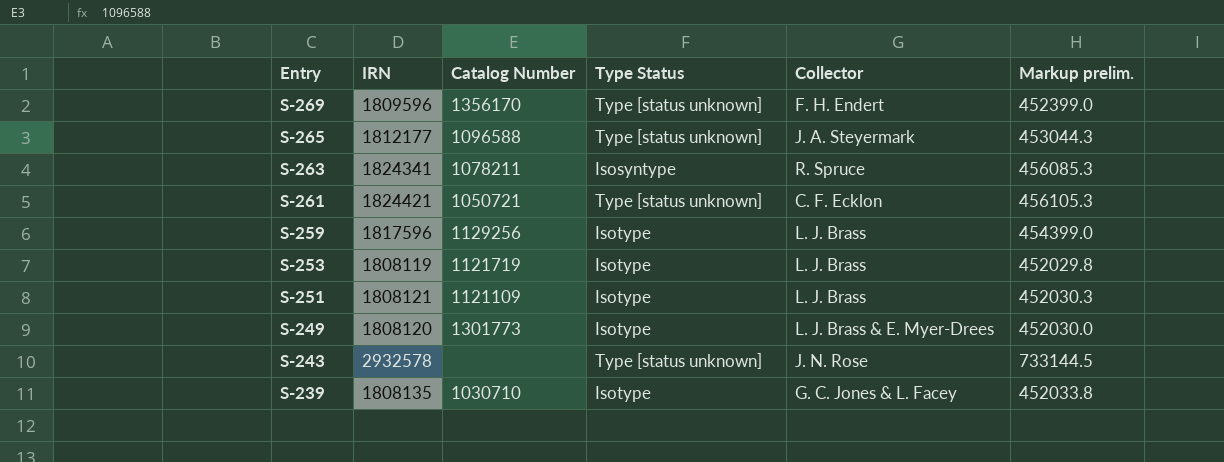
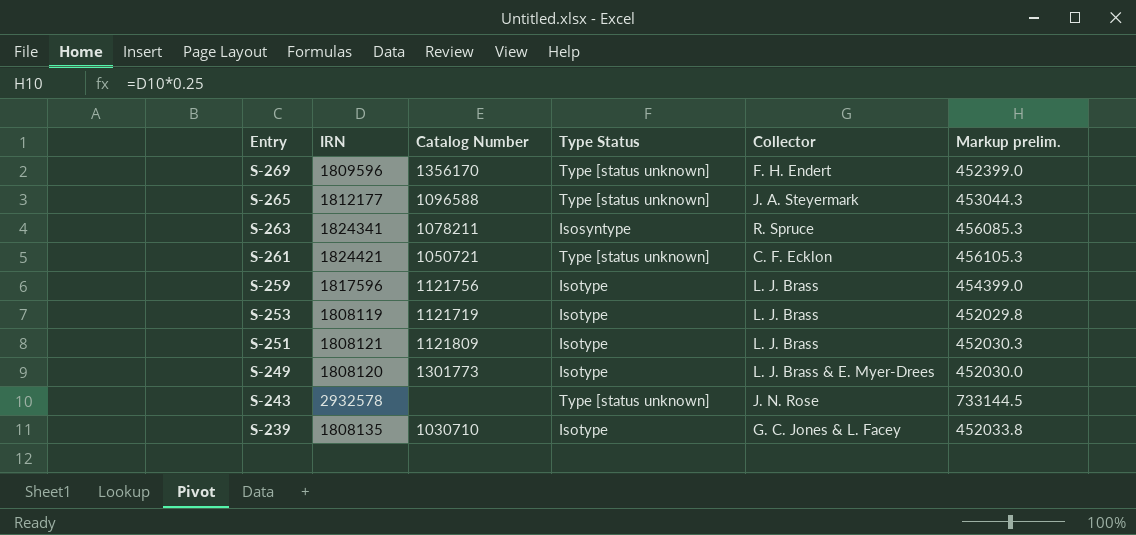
S-259 | Catalog Number: 1129256 -> 1121756
S-251 | Catalog Number: 1121109 -> 1121809

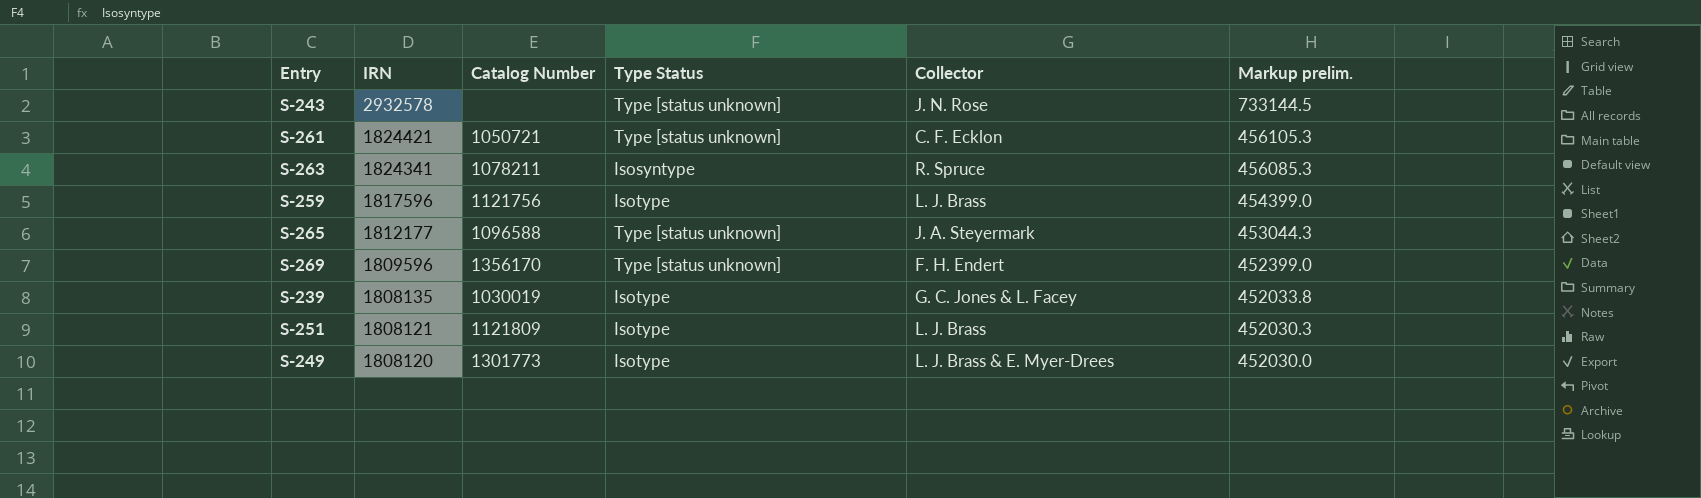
row order: Entry descending -> IRN descending
row S-253: 1808119 | 1121719 | Isotype | L. J. Brass | 452029.8 -> none
S-239 | Catalog Number: 1030710 -> 1030019

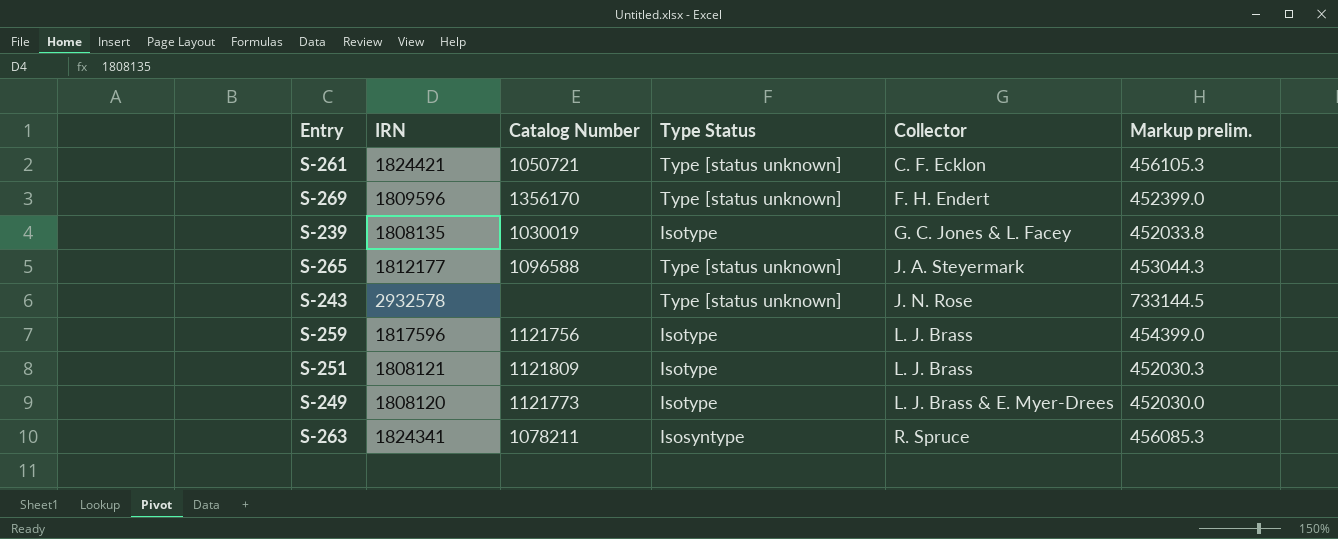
row order: IRN descending -> Collector ascending
S-249 | Catalog Number: 1301773 -> 1121773

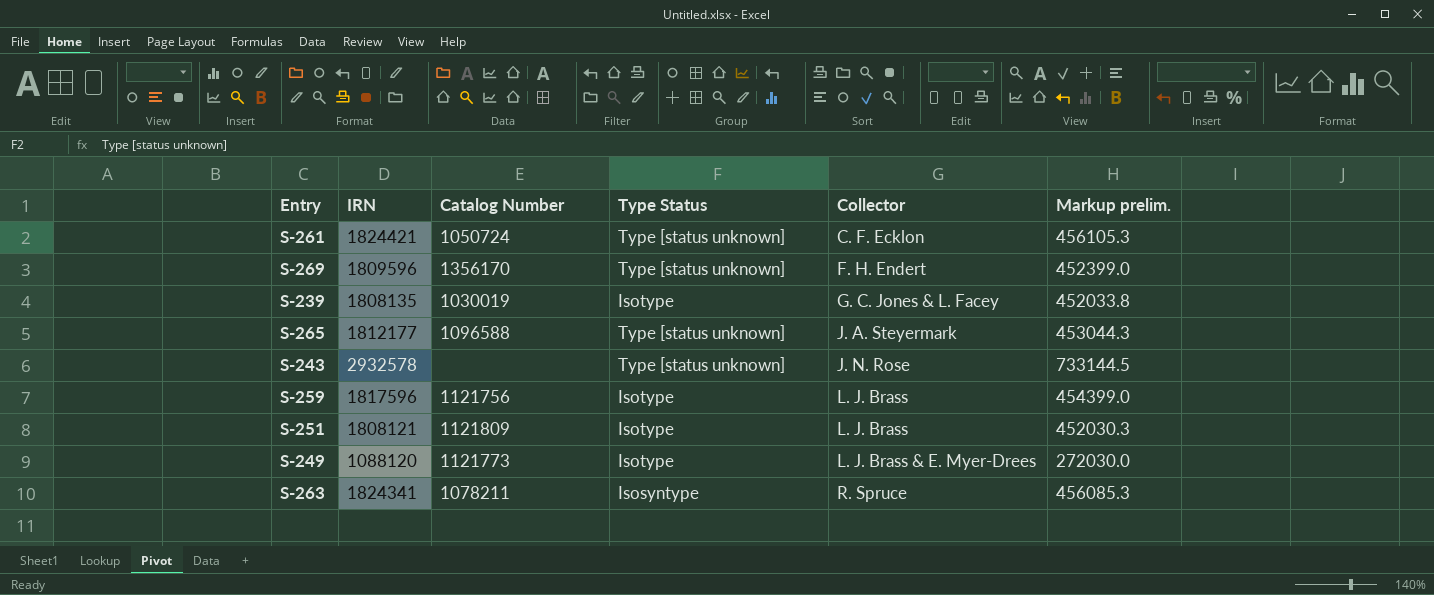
S-261 | Catalog Number: 1050721 -> 1050724
S-249 | IRN: 1808120 -> 1088120
S-249 | Markup prelim.: 452030.0 -> 272030.0

